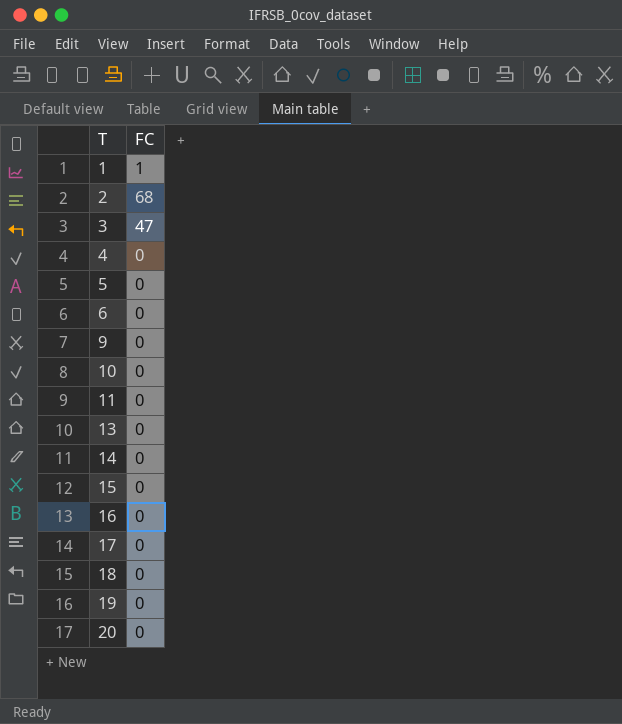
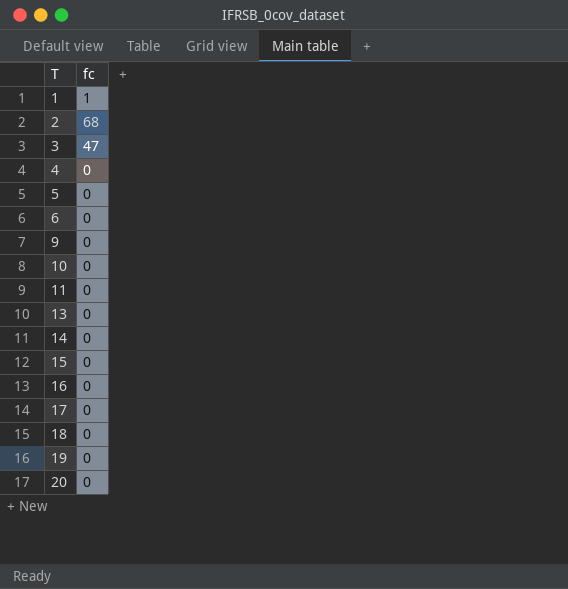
column name: FC -> fc

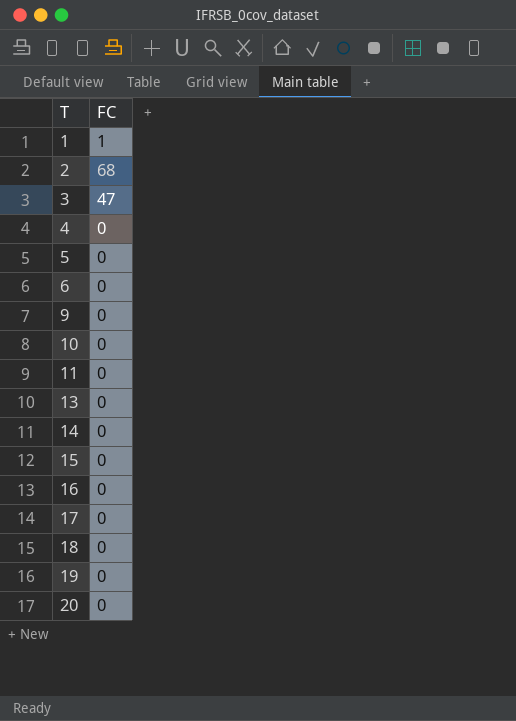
column name: fc -> FC

